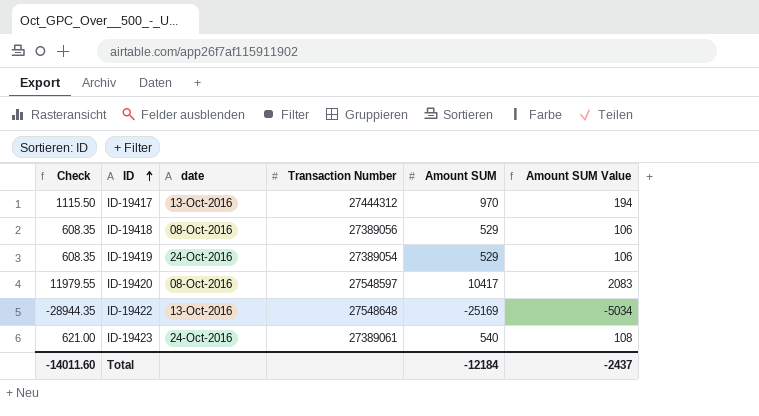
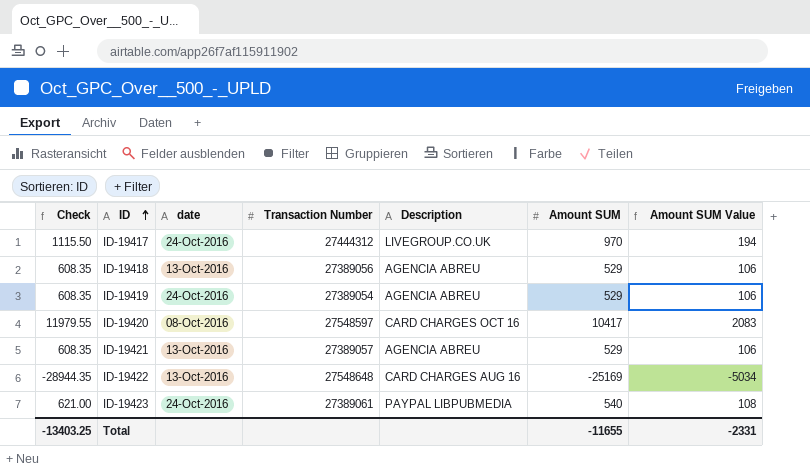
column Description | position: none -> 5
ID-19417 | date: 13-Oct-2016 -> 24-Oct-2016
ID-19418 | date: 08-Oct-2016 -> 13-Oct-2016
row ID-19421: none -> 608.35 | 13-Oct-2016 | 27389057 | AGENCIA ABREU | 529 | 106
Total | Check: -14011.60 -> -13403.25
Total | Amount SUM: -12184 -> -11655
Total | Amount SUM Value: -2437 -> -2331

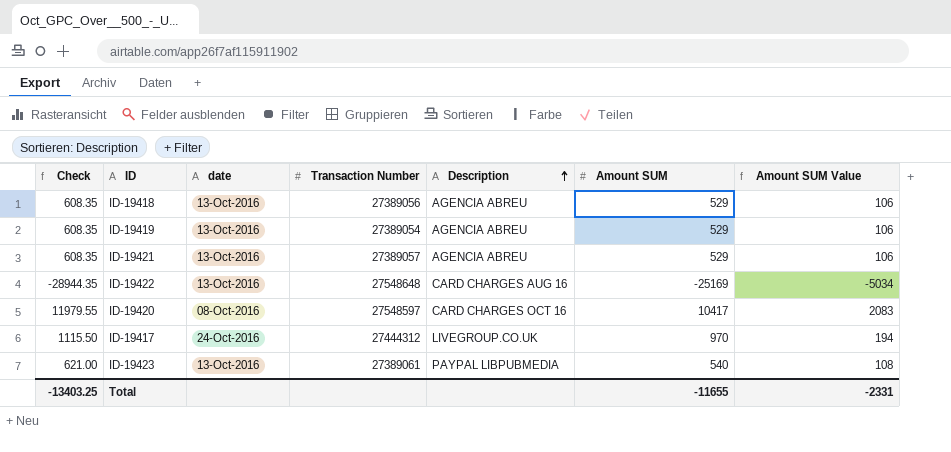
row order: ID ascending -> Description ascending
ID-19419 | date: 24-Oct-2016 -> 13-Oct-2016
ID-19423 | date: 24-Oct-2016 -> 13-Oct-2016

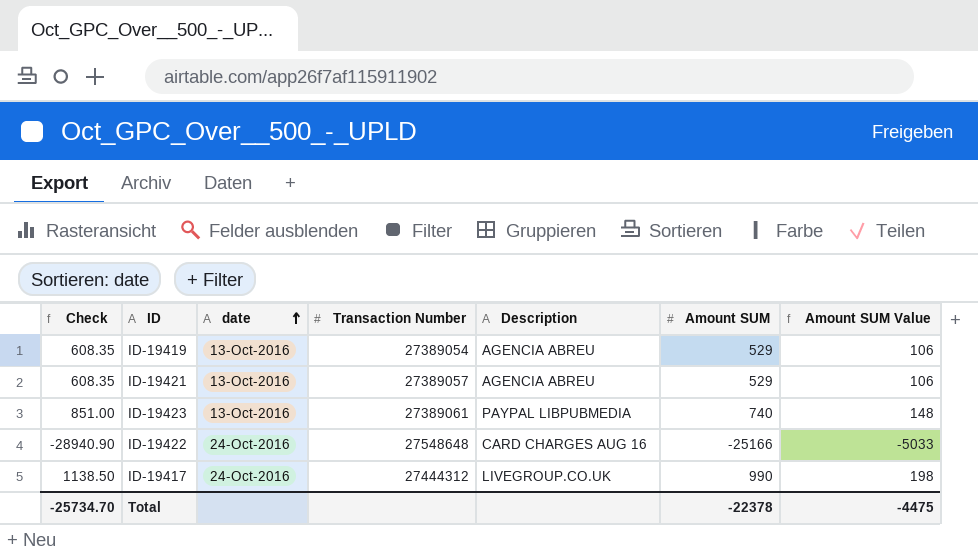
row order: Description ascending -> date ascending
row ID-19418: 608.35 | 13-Oct-2016 | 27389056 | AGENCIA ABREU | 529 | 106 -> none
row ID-19420: 11979.55 | 08-Oct-2016 | 27548597 | CARD CHARGES OCT 16 | 10417 | 2083 -> none
ID-19423 | Check: 621.00 -> 851.00
ID-19423 | Amount SUM: 540 -> 740
ID-19423 | Amount SUM Value: 108 -> 148
ID-19422 | Check: -28944.35 -> -28940.90
ID-19422 | date: 13-Oct-2016 -> 24-Oct-2016
ID-19422 | Amount SUM: -25169 -> -25166
ID-19422 | Amount SUM Value: -5034 -> -5033
ID-19417 | Check: 1115.50 -> 1138.50
ID-19417 | Amount SUM: 970 -> 990
ID-19417 | Amount SUM Value: 194 -> 198
Total | Check: -13403.25 -> -25734.70
Total | Amount SUM: -11655 -> -22378
Total | Amount SUM Value: -2331 -> -4475

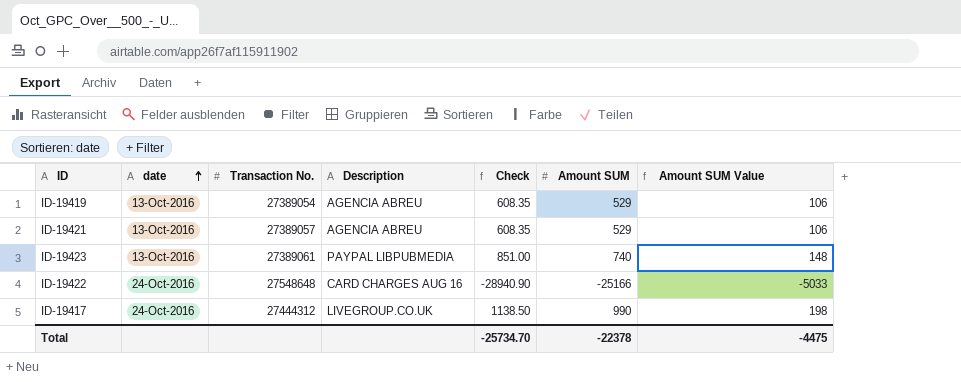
column name: Transaction Number -> Transaction No.
column Check | position: 1 -> 5

